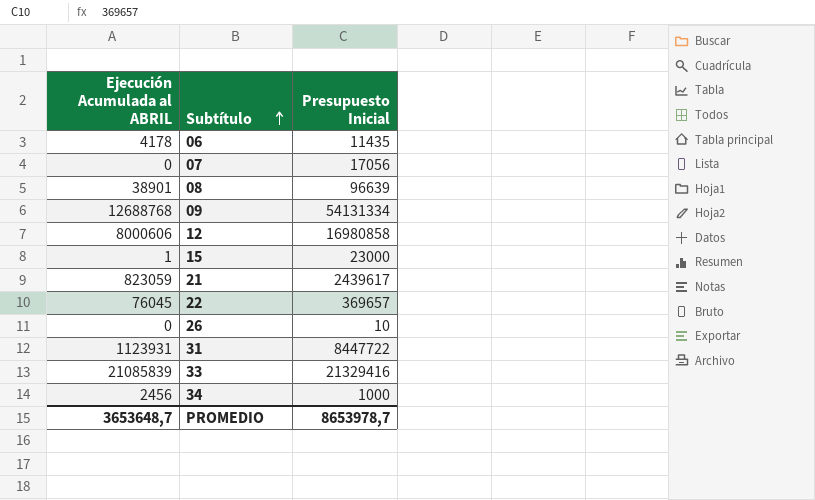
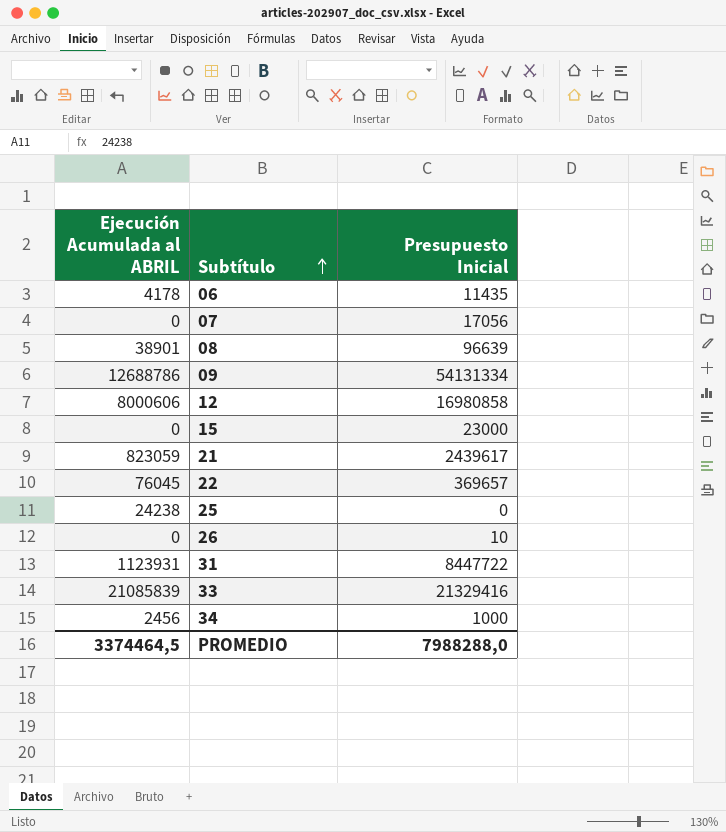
09 | Ejecución Acumulada al ABRIL: 12688768 -> 12688786
15 | Ejecución Acumulada al ABRIL: 1 -> 0
row 25: none -> 24238 | 0
PROMEDIO | Ejecución Acumulada al ABRIL: 3653648,7 -> 3374464,5
PROMEDIO | Presupuesto Inicial: 8653978,7 -> 7988288,0

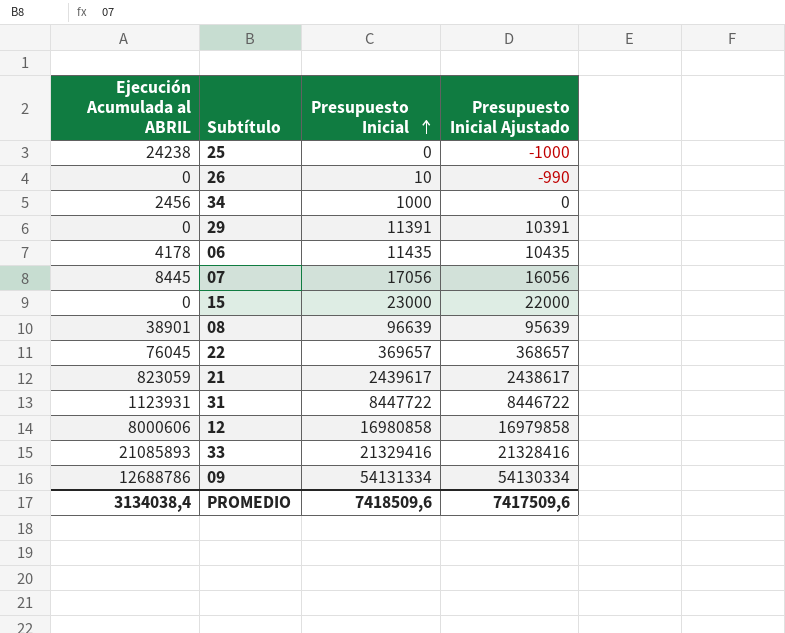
row order: Subtítulo ascending -> Presupuesto Inicial ascending
column Presupuesto Inicial Ajustado | formula: none -> [Presupuesto Inicial] - 1000
row 29: none -> 0 | 11391 | 10391
07 | Ejecución Acumulada al ABRIL: 0 -> 8445
33 | Ejecución Acumulada al ABRIL: 21085839 -> 21085893
PROMEDIO | Ejecución Acumulada al ABRIL: 3374464,5 -> 3134038,4
PROMEDIO | Presupuesto Inicial: 7988288,0 -> 7418509,6

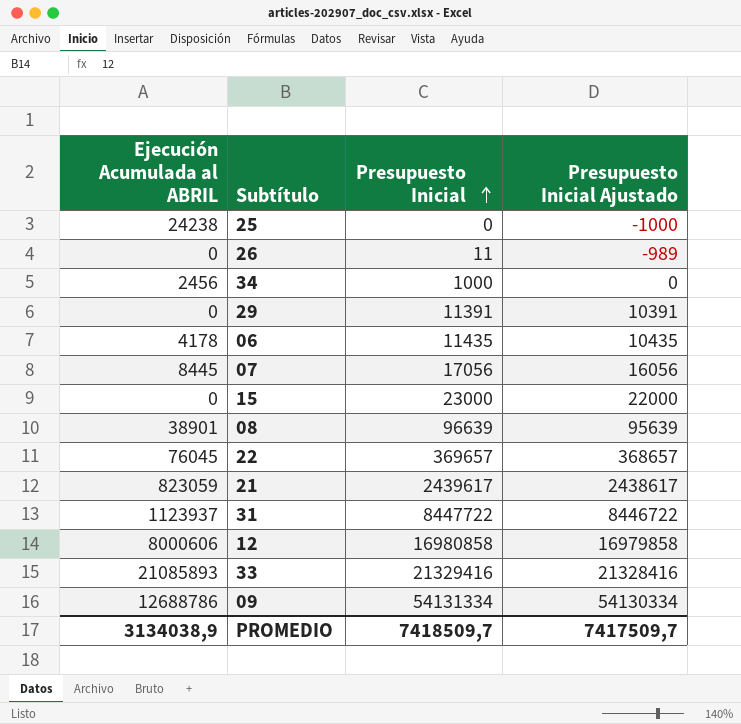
26 | Presupuesto Inicial: 10 -> 11
26 | Presupuesto Inicial Ajustado: -990 -> -989
31 | Ejecución Acumulada al ABRIL: 1123931 -> 1123937
PROMEDIO | Ejecución Acumulada al ABRIL: 3134038,4 -> 3134038,9
PROMEDIO | Presupuesto Inicial: 7418509,6 -> 7418509,7
PROMEDIO | Presupuesto Inicial Ajustado: 7417509,6 -> 7417509,7

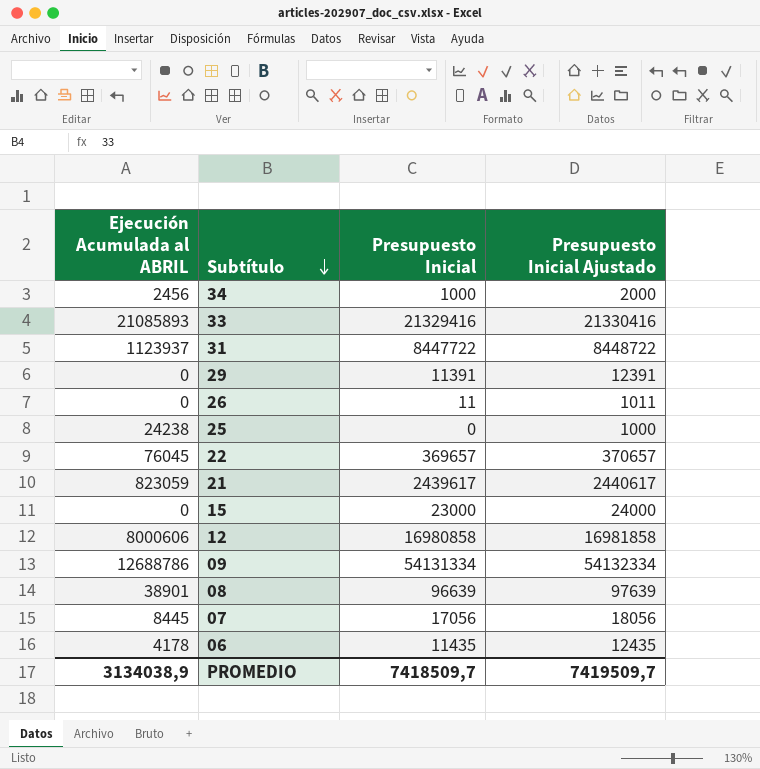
row order: Presupuesto Inicial ascending -> Subtítulo descending
column Presupuesto Inicial Ajustado | formula: [Presupuesto Inicial] - 1000 -> [Presupuesto Inicial] + 1000
PROMEDIO | Presupuesto Inicial Ajustado: 7417509,7 -> 7419509,7

